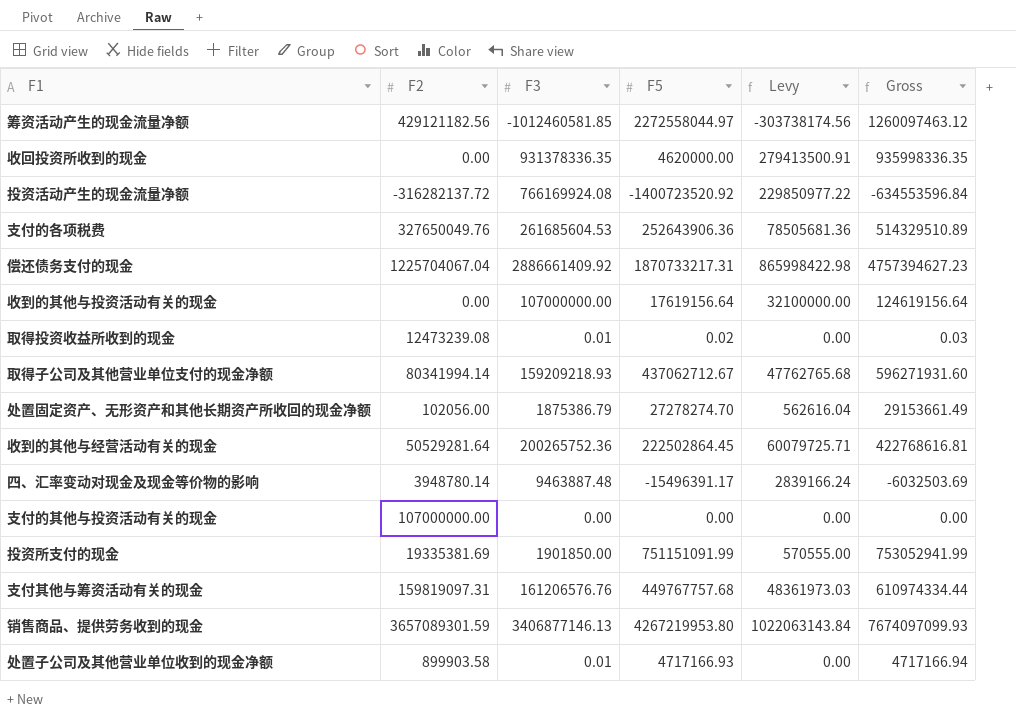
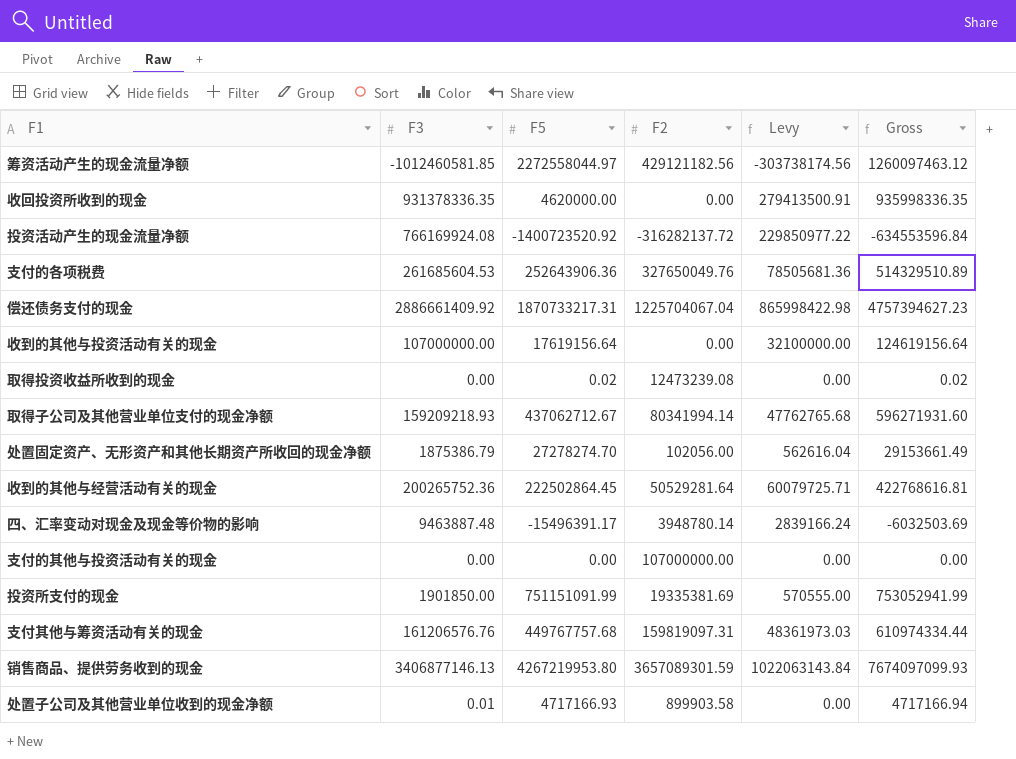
column F2 | position: 2 -> 4
取得投资收益所收到的现金 | F3: 0.01 -> 0.00
取得投资收益所收到的现金 | Gross: 0.03 -> 0.02

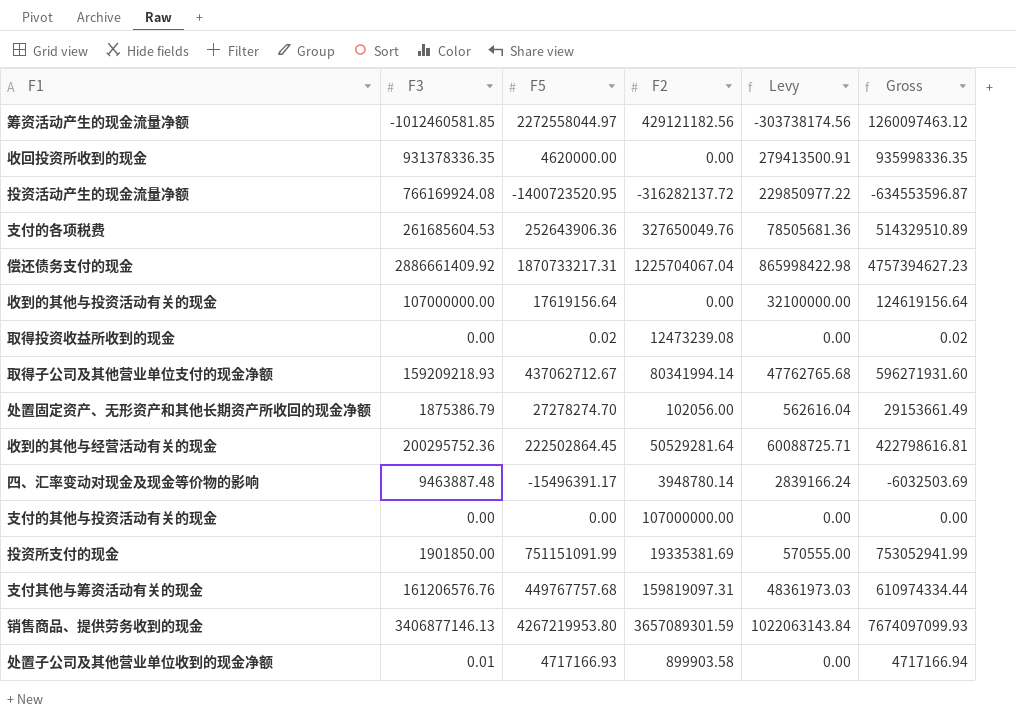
投资活动产生的现金流量净额 | F5: -1400723520.92 -> -1400723520.95
投资活动产生的现金流量净额 | Gross: -634553596.84 -> -634553596.87
收到的其他与经营活动有关的现金 | F3: 200265752.36 -> 200295752.36
收到的其他与经营活动有关的现金 | Levy: 60079725.71 -> 60088725.71
收到的其他与经营活动有关的现金 | Gross: 422768616.81 -> 422798616.81

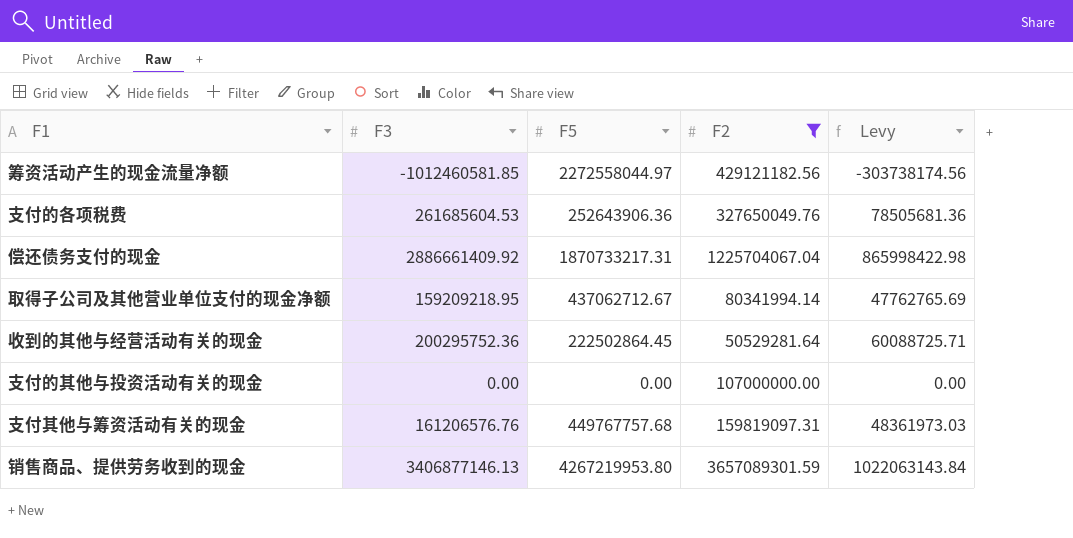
filter: none -> F2 >= 50529281.64
column Gross | formula: [F3] + [F5] -> none
取得子公司及其他营业单位支付的现金净额 | F3: 159209218.93 -> 159209218.95
取得子公司及其他营业单位支付的现金净额 | Levy: 47762765.68 -> 47762765.69

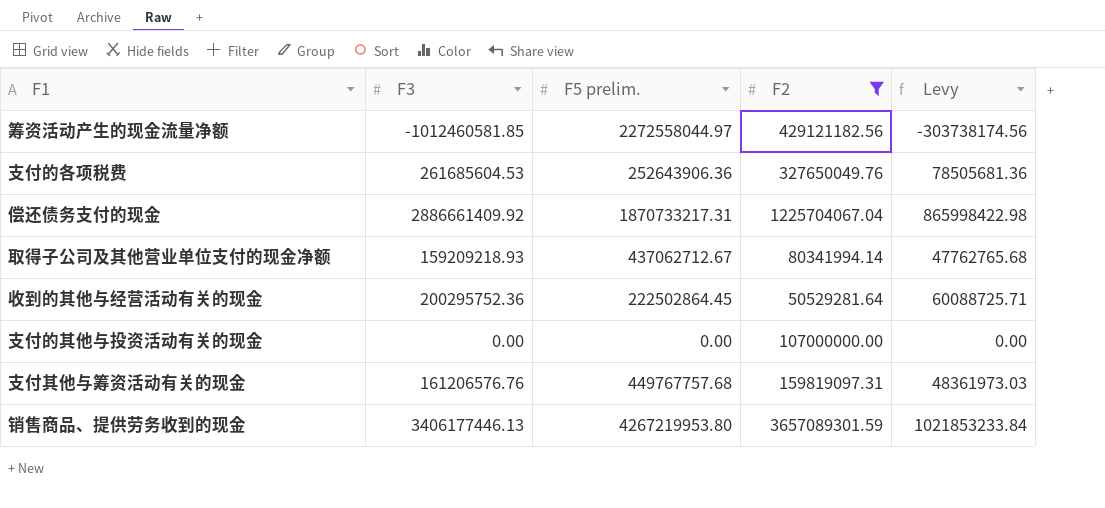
column name: F5 -> F5 prelim.
取得子公司及其他营业单位支付的现金净额 | F3: 159209218.95 -> 159209218.93
取得子公司及其他营业单位支付的现金净额 | Levy: 47762765.69 -> 47762765.68
销售商品、提供劳务收到的现金 | F3: 3406877146.13 -> 3406177446.13
销售商品、提供劳务收到的现金 | Levy: 1022063143.84 -> 1021853233.84

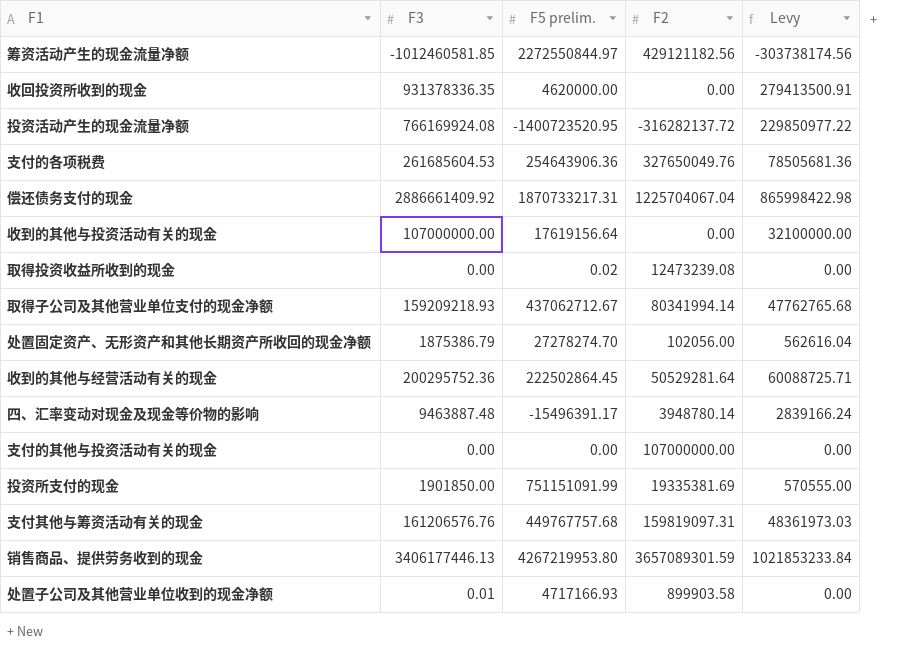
filter: F2 >= 50529281.64 -> none
筹资活动产生的现金流量净额 | F5 prelim.: 2272558044.97 -> 2272550844.97
支付的各项税费 | F5 prelim.: 252643906.36 -> 254643906.36

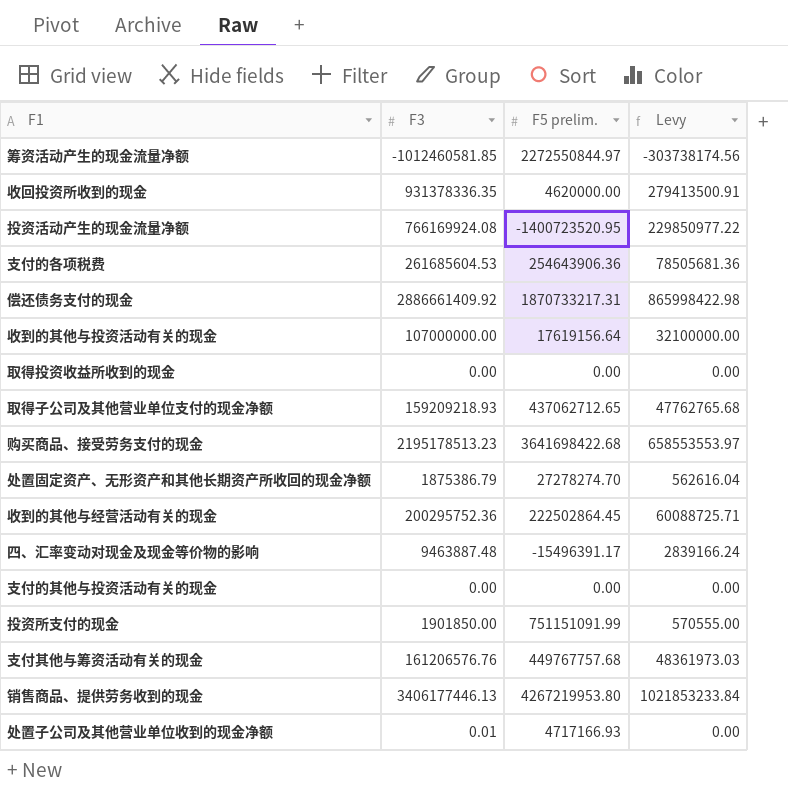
column F2 | position: 4 -> none
取得投资收益所收到的现金 | F5 prelim.: 0.02 -> 0.00
取得子公司及其他营业单位支付的现金净额 | F5 prelim.: 437062712.67 -> 437062712.65
row 购买商品、接受劳务支付的现金: none -> 2195178513.23 | 3641698422.68 | 658553553.97

